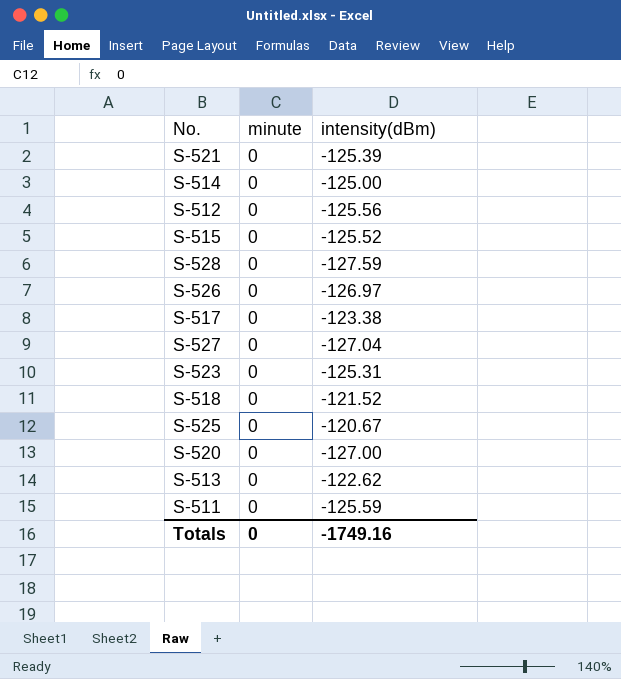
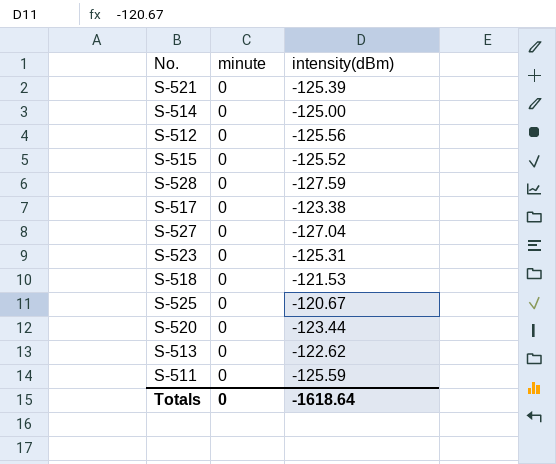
row S-526: 0 | -126.97 -> none
S-518 | intensity(dBm): -121.52 -> -121.53
S-520 | intensity(dBm): -127.00 -> -123.44
Totals | intensity(dBm): -1749.16 -> -1618.64

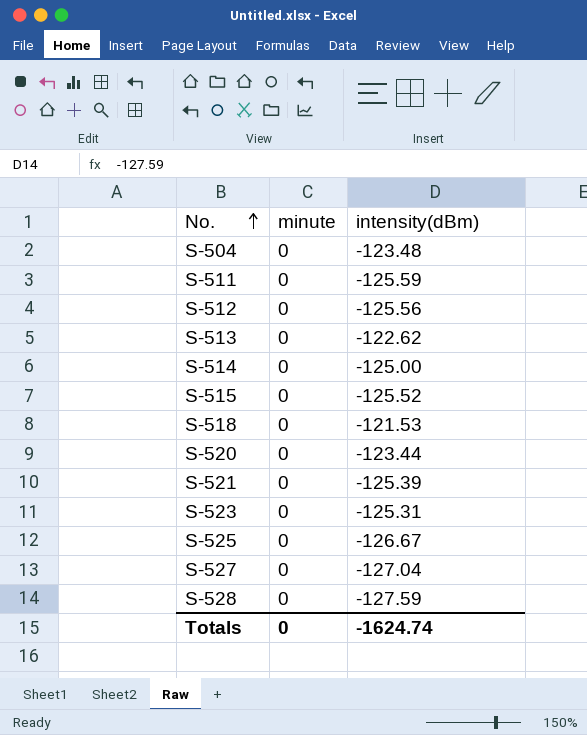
row order: none -> No. ascending
row S-517: 0 | -123.38 -> none
row S-504: none -> 0 | -123.48
S-525 | intensity(dBm): -120.67 -> -126.67
Totals | intensity(dBm): -1618.64 -> -1624.74

